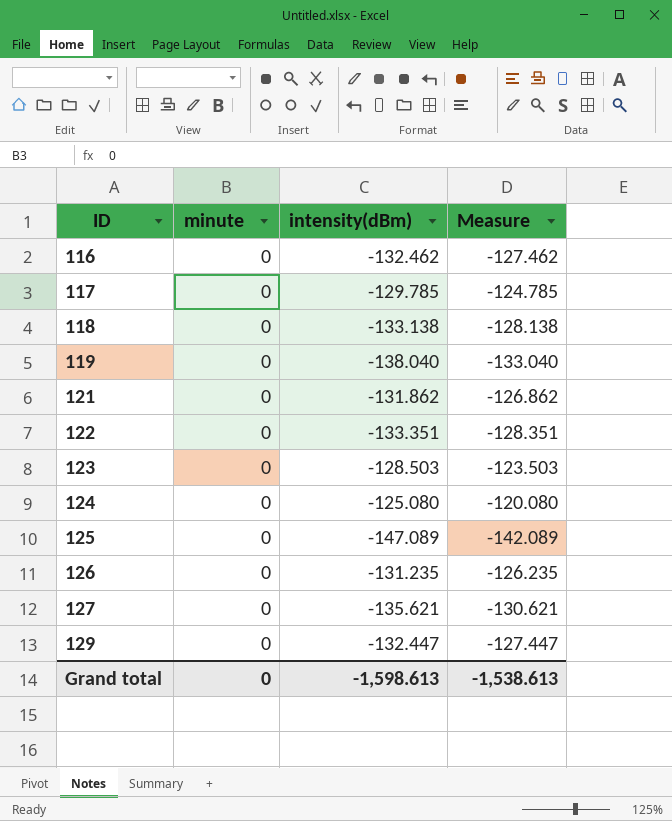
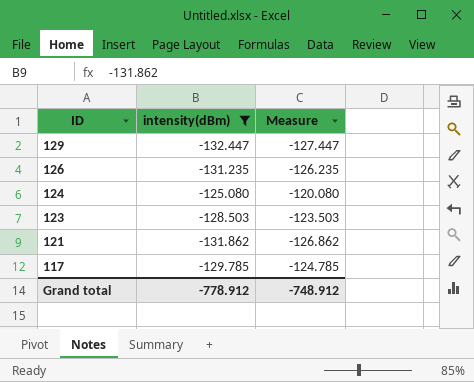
filter: none -> intensity(dBm) >= -132.447
row order: ID ascending -> ID descending
column minute | position: 2 -> none
Grand total | intensity(dBm): -1,598.613 -> -778.912
Grand total | Measure: -1,538.613 -> -748.912

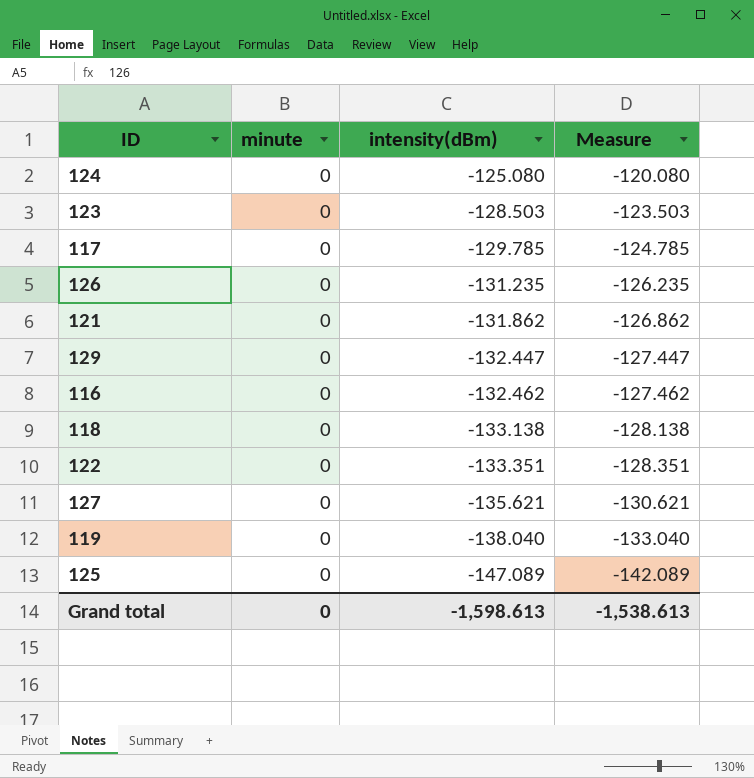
filter: intensity(dBm) >= -132.447 -> none
row order: ID descending -> intensity(dBm) descending
column minute | position: none -> 2
Grand total | intensity(dBm): -778.912 -> -1,598.613
Grand total | Measure: -748.912 -> -1,538.613

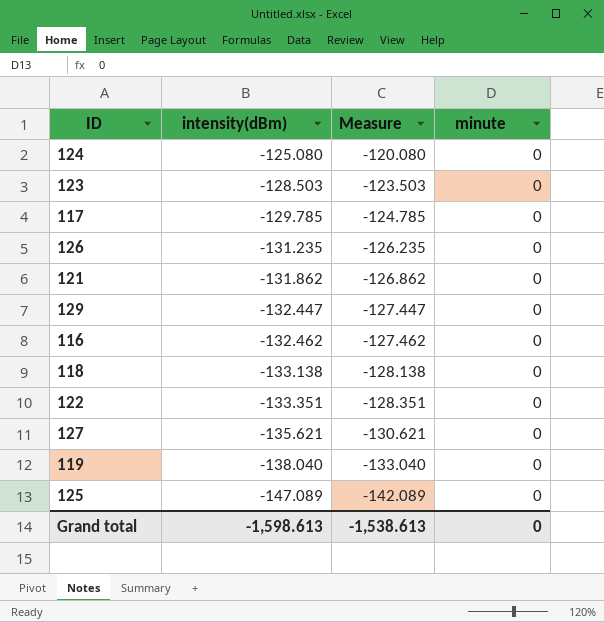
column minute | position: 2 -> 4

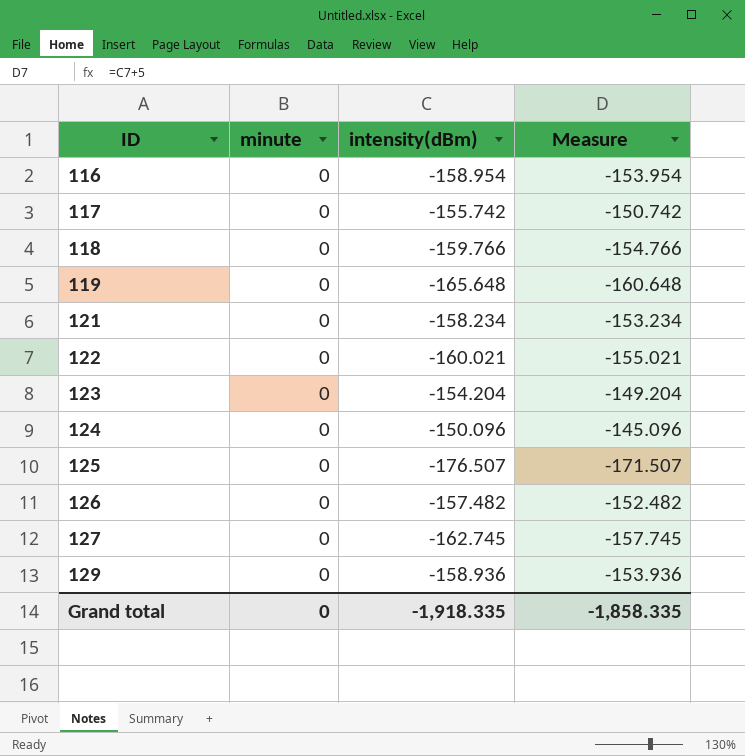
row order: intensity(dBm) descending -> ID ascending
column minute | position: 4 -> 2
116 | intensity(dBm): -132.462 -> -158.954
116 | Measure: -127.462 -> -153.954
117 | intensity(dBm): -129.785 -> -155.742
117 | Measure: -124.785 -> -150.742
118 | intensity(dBm): -133.138 -> -159.766
118 | Measure: -128.138 -> -154.766
119 | intensity(dBm): -138.040 -> -165.648
119 | Measure: -133.040 -> -160.648
121 | intensity(dBm): -131.862 -> -158.234
121 | Measure: -126.862 -> -153.234
122 | intensity(dBm): -133.351 -> -160.021
122 | Measure: -128.351 -> -155.021
123 | intensity(dBm): -128.503 -> -154.204
123 | Measure: -123.503 -> -149.204
124 | intensity(dBm): -125.080 -> -150.096
124 | Measure: -120.080 -> -145.096
125 | intensity(dBm): -147.089 -> -176.507
125 | Measure: -142.089 -> -171.507
126 | intensity(dBm): -131.235 -> -157.482
126 | Measure: -126.235 -> -152.482
127 | intensity(dBm): -135.621 -> -162.745
127 | Measure: -130.621 -> -157.745
129 | intensity(dBm): -132.447 -> -158.936
129 | Measure: -127.447 -> -153.936
Grand total | intensity(dBm): -1,598.613 -> -1,918.335
Grand total | Measure: -1,538.613 -> -1,858.335

